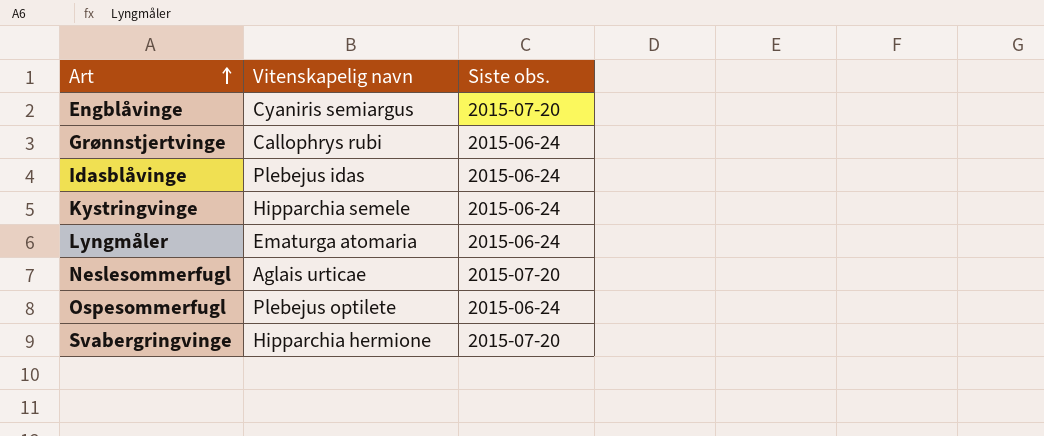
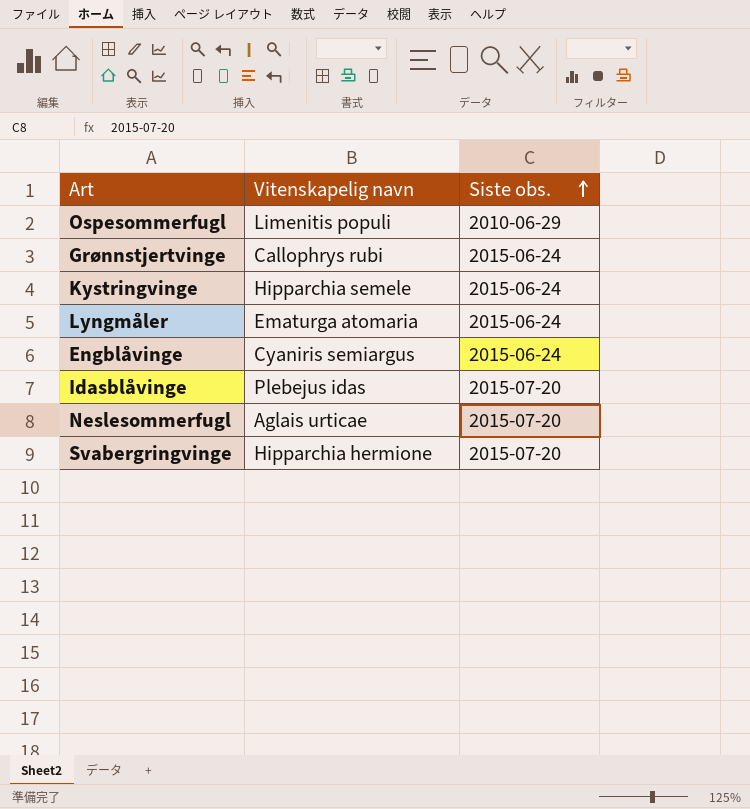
row order: Art ascending -> Siste obs. ascending
Ospesommerfugl | Vitenskapelig navn: Plebejus optilete -> Limenitis populi
Ospesommerfugl | Siste obs.: 2015-06-24 -> 2010-06-29
Engblåvinge | Siste obs.: 2015-07-20 -> 2015-06-24
Idasblåvinge | Siste obs.: 2015-06-24 -> 2015-07-20

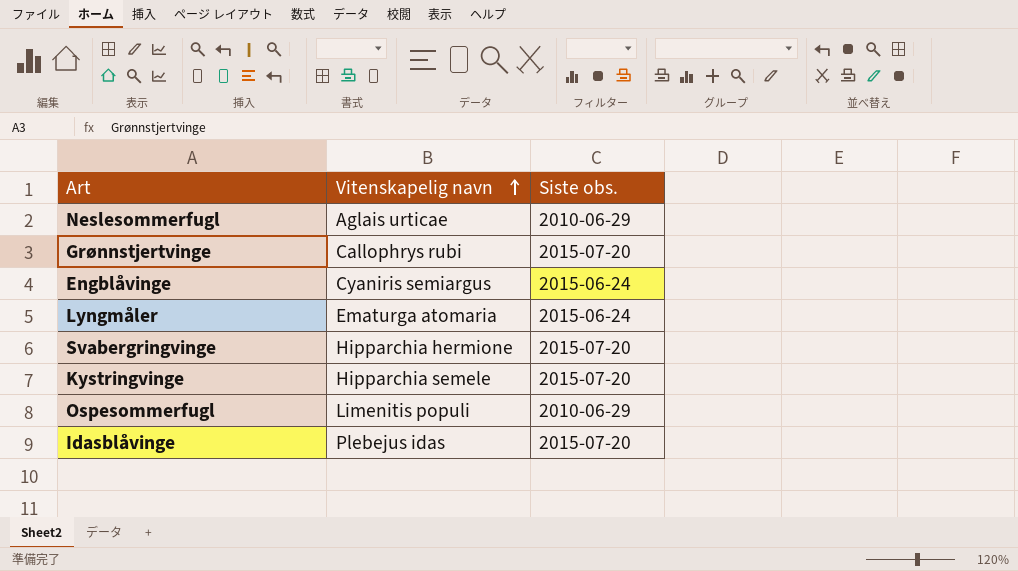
row order: Siste obs. ascending -> Vitenskapelig navn ascending
Neslesommerfugl | Siste obs.: 2015-07-20 -> 2010-06-29
Grønnstjertvinge | Siste obs.: 2015-06-24 -> 2015-07-20
Kystringvinge | Siste obs.: 2015-06-24 -> 2015-07-20

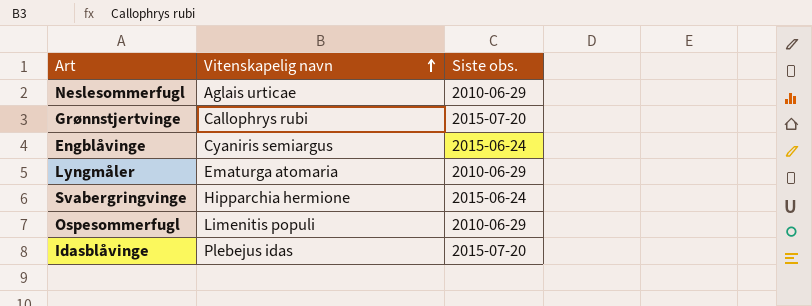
row Kystringvinge: Hipparchia semele | 2015-07-20 -> none
Lyngmåler | Siste obs.: 2015-06-24 -> 2010-06-29
Svabergringvinge | Siste obs.: 2015-07-20 -> 2015-06-24

